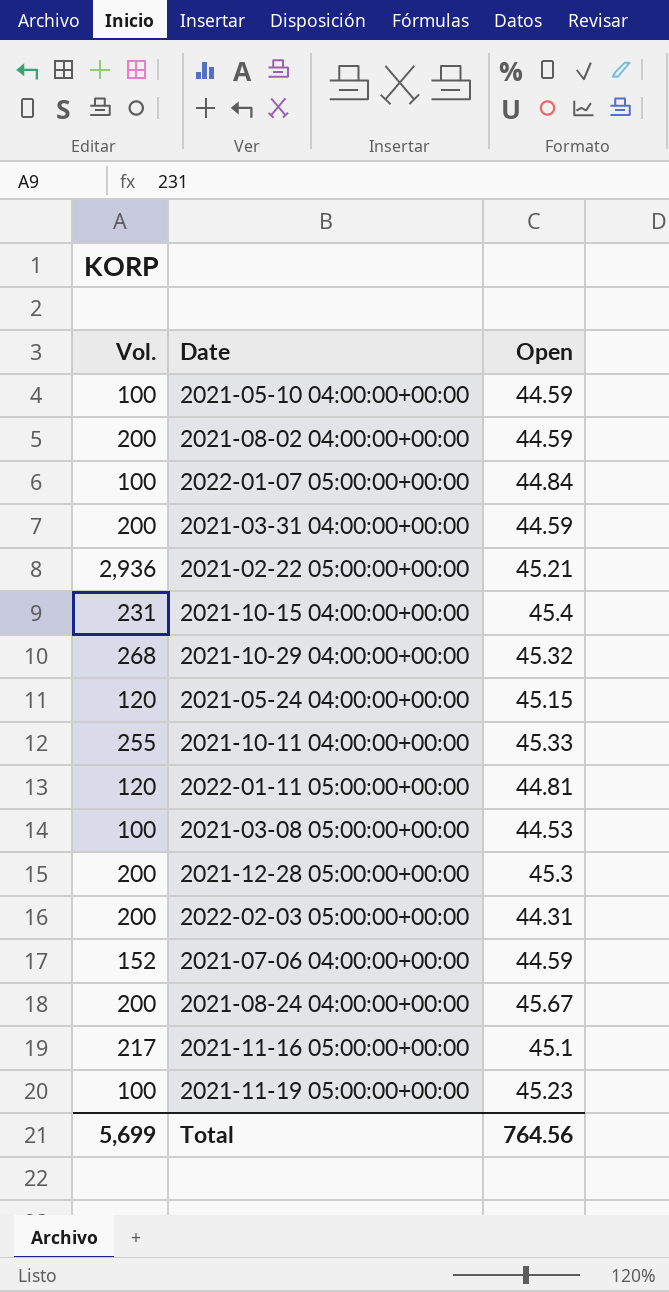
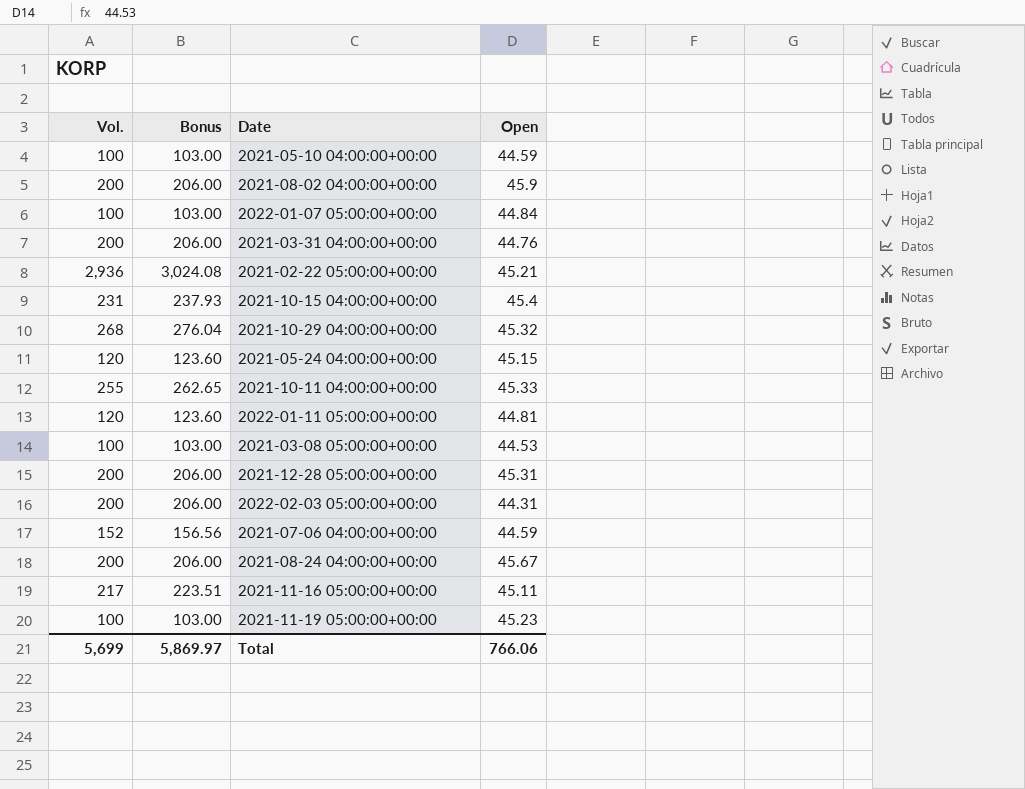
column Bonus | formula: none -> [Vol.] * 1.03
2021-08-02 04:00:00+00:00 | Open: 44.59 -> 45.9
2021-03-31 04:00:00+00:00 | Open: 44.59 -> 44.76
2021-12-28 05:00:00+00:00 | Open: 45.3 -> 45.31
2021-11-16 05:00:00+00:00 | Open: 45.1 -> 45.11
Total | Open: 764.56 -> 766.06

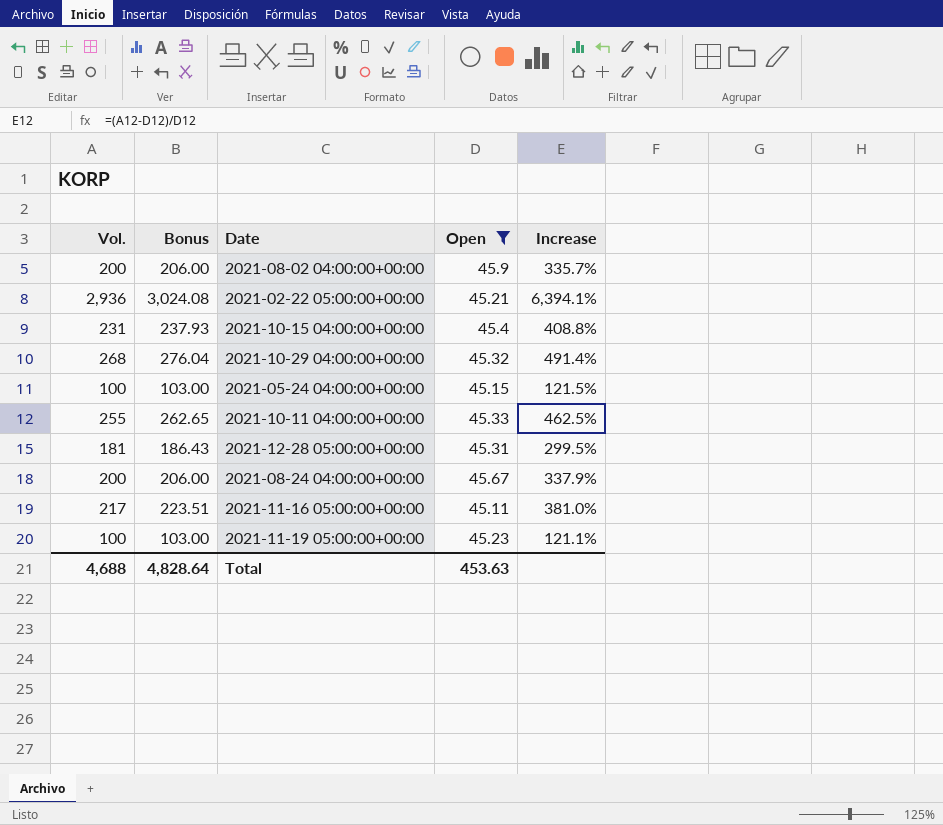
filter: none -> Open >= 45.11
column Increase | formula: none -> ([Vol.] - [Open]) / [Open]
2021-05-24 04:00:00+00:00 | Vol.: 120 -> 100
2021-05-24 04:00:00+00:00 | Bonus: 123.60 -> 103.00
2021-12-28 05:00:00+00:00 | Vol.: 200 -> 181
2021-12-28 05:00:00+00:00 | Bonus: 206.00 -> 186.43
Total | Vol.: 5,699 -> 4,688
Total | Bonus: 5,869.97 -> 4,828.64
Total | Open: 766.06 -> 453.63

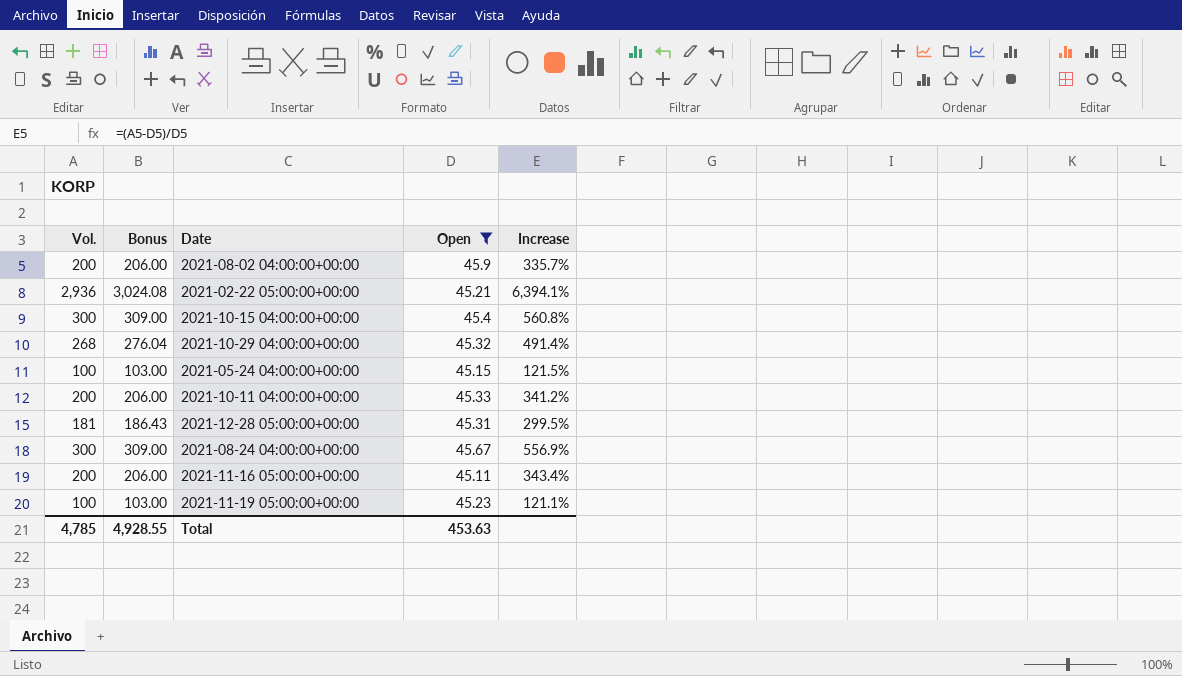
2021-10-15 04:00:00+00:00 | Vol.: 231 -> 300
2021-10-15 04:00:00+00:00 | Bonus: 237.93 -> 309.00
2021-10-15 04:00:00+00:00 | Increase: 408.8% -> 560.8%
2021-10-11 04:00:00+00:00 | Vol.: 255 -> 200
2021-10-11 04:00:00+00:00 | Bonus: 262.65 -> 206.00
2021-10-11 04:00:00+00:00 | Increase: 462.5% -> 341.2%
2021-08-24 04:00:00+00:00 | Vol.: 200 -> 300
2021-08-24 04:00:00+00:00 | Bonus: 206.00 -> 309.00
2021-08-24 04:00:00+00:00 | Increase: 337.9% -> 556.9%
2021-11-16 05:00:00+00:00 | Vol.: 217 -> 200
2021-11-16 05:00:00+00:00 | Bonus: 223.51 -> 206.00
2021-11-16 05:00:00+00:00 | Increase: 381.0% -> 343.4%
Total | Vol.: 4,688 -> 4,785
Total | Bonus: 4,828.64 -> 4,928.55

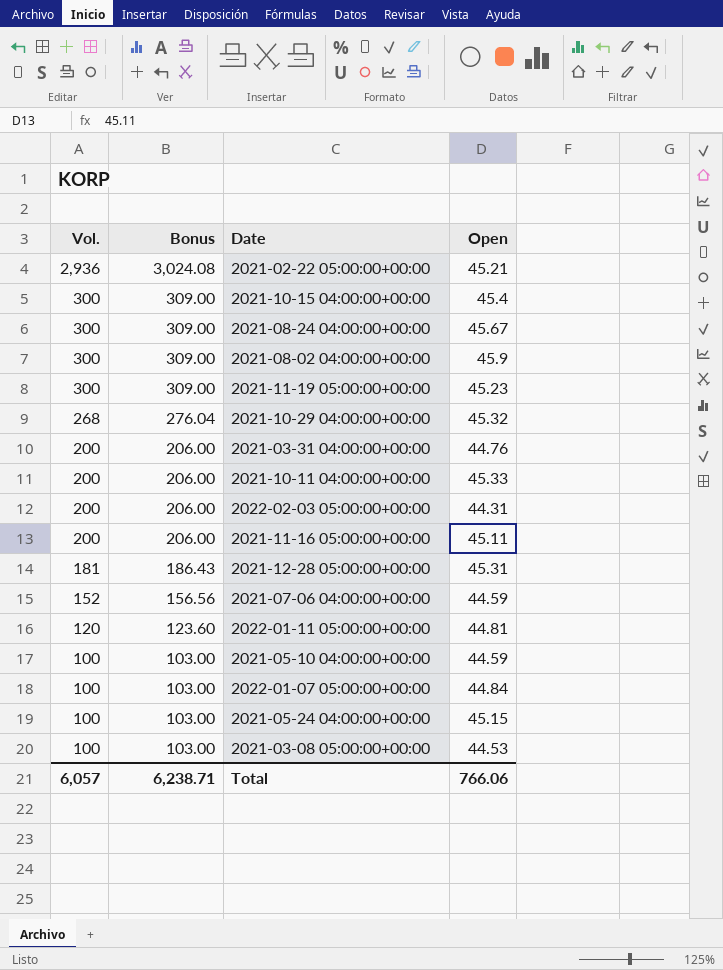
filter: Open >= 45.11 -> none
row order: none -> Vol. descending
column Increase | formula: ([Vol.] - [Open]) / [Open] -> none
2021-08-02 04:00:00+00:00 | Vol.: 200 -> 300
2021-08-02 04:00:00+00:00 | Bonus: 206.00 -> 309.00
2021-11-19 05:00:00+00:00 | Vol.: 100 -> 300
2021-11-19 05:00:00+00:00 | Bonus: 103.00 -> 309.00
Total | Vol.: 4,785 -> 6,057
Total | Bonus: 4,928.55 -> 6,238.71
Total | Open: 453.63 -> 766.06

